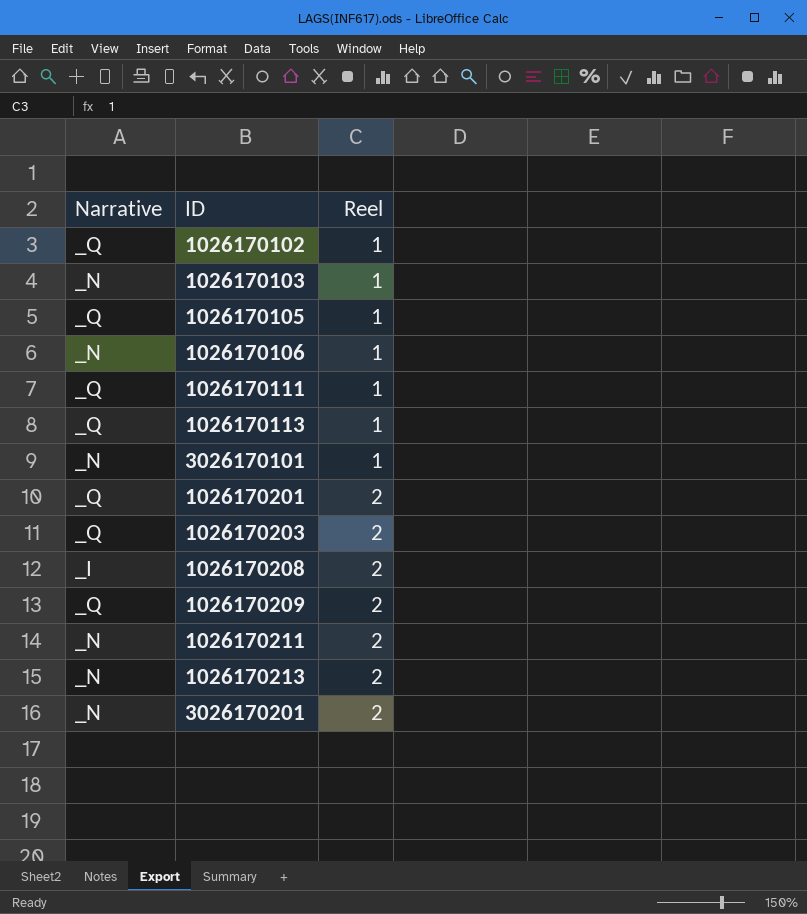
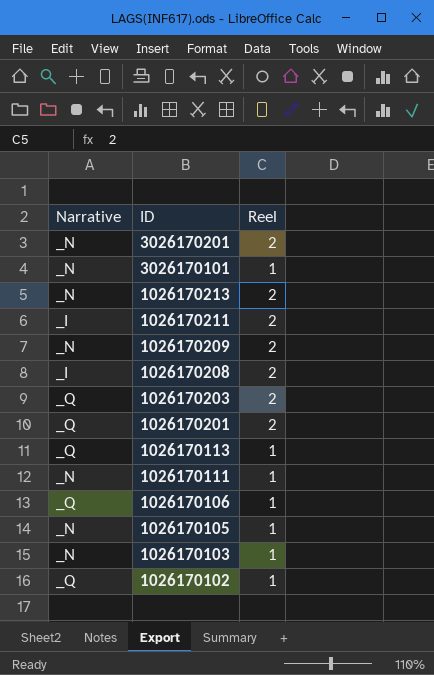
row order: Reel ascending -> ID descending
1026170211 | Narrative: _N -> _I
1026170209 | Narrative: _Q -> _N
1026170111 | Narrative: _Q -> _N
1026170106 | Narrative: _N -> _Q
1026170105 | Narrative: _Q -> _N

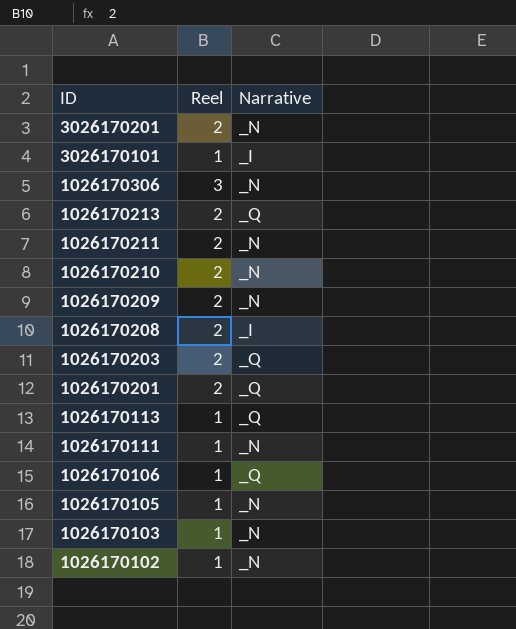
column Narrative | position: 1 -> 3
3026170101 | Narrative: _N -> _I
row 1026170306: none -> 3 | _N
1026170213 | Narrative: _N -> _Q
1026170211 | Narrative: _I -> _N
row 1026170210: none -> 2 | _N
1026170102 | Narrative: _Q -> _N

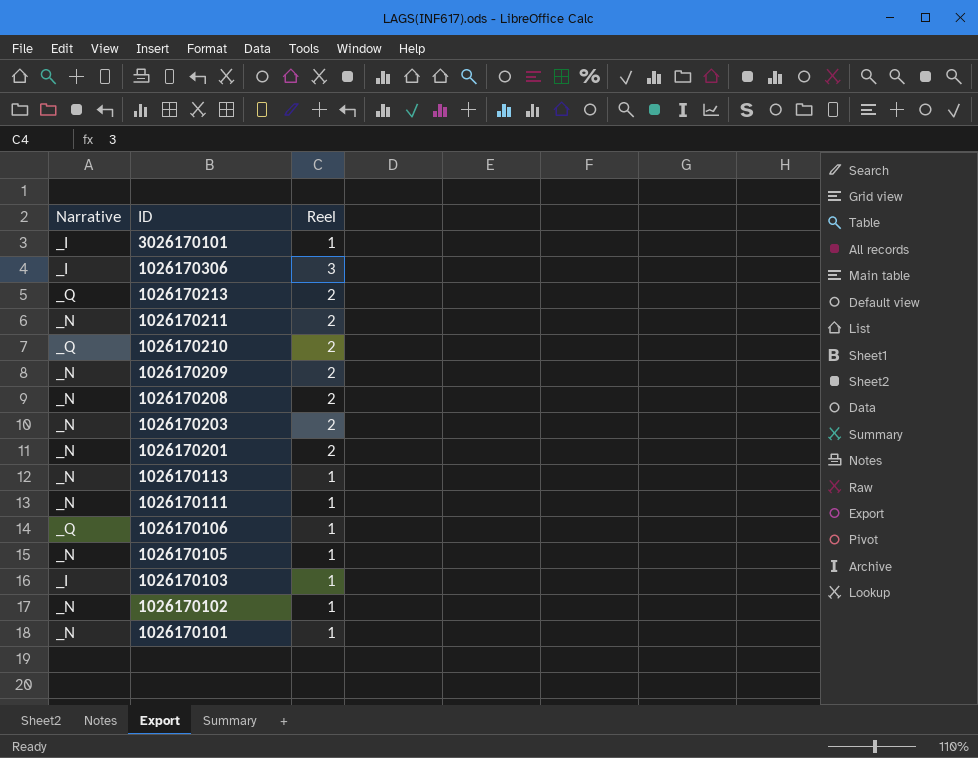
column Narrative | position: 3 -> 1
row 3026170201: 2 | _N -> none
1026170306 | Narrative: _N -> _I
1026170210 | Narrative: _N -> _Q
1026170208 | Narrative: _I -> _N
1026170203 | Narrative: _Q -> _N
1026170201 | Narrative: _Q -> _N
1026170113 | Narrative: _Q -> _N
1026170103 | Narrative: _N -> _I
row 1026170101: none -> _N | 1

